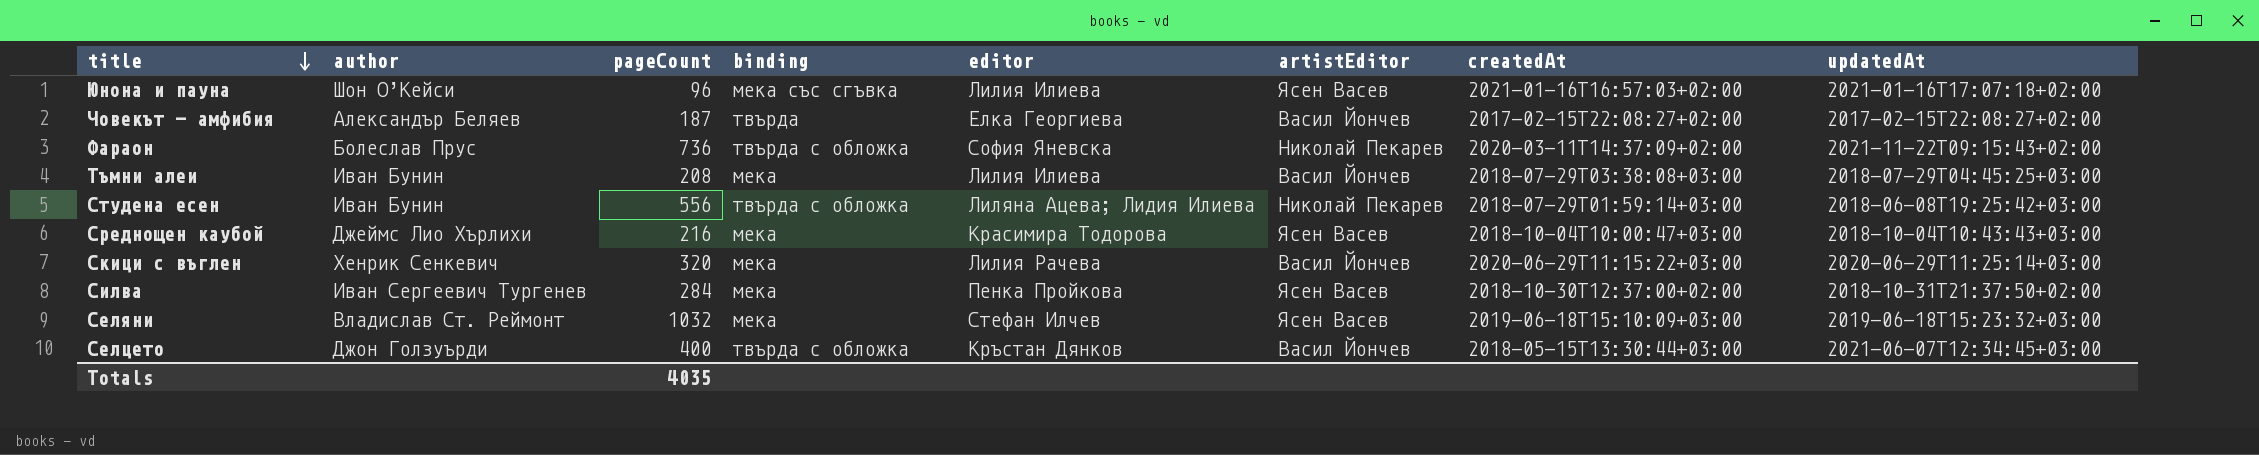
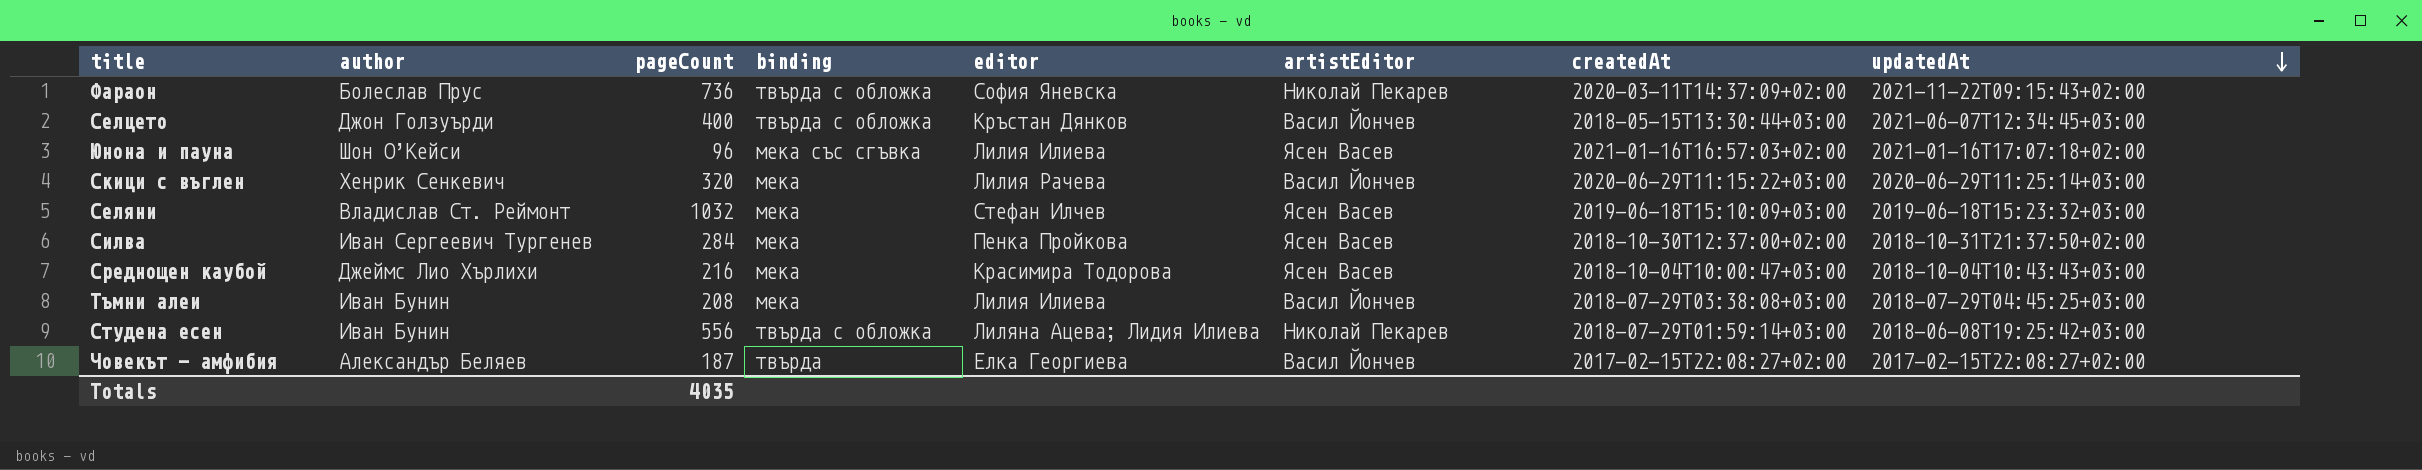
row order: title descending -> updatedAt descending

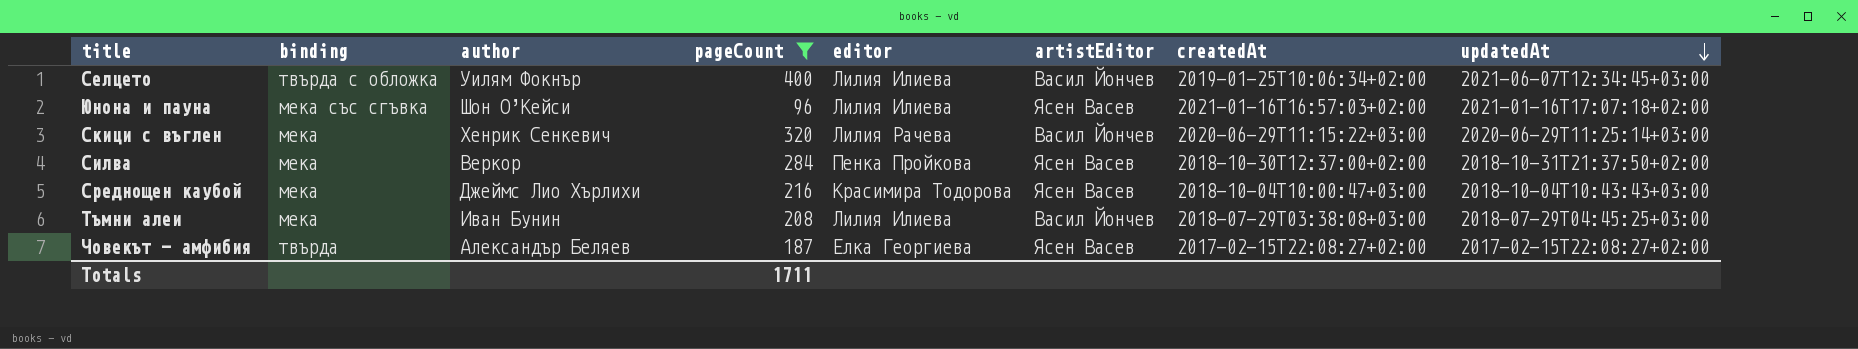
filter: none -> pageCount <= 400
column binding | position: 4 -> 2
Селцето | author: Джон Голзуърди -> Уилям Фокнър
Селцето | editor: Кръстан Дянков -> Лилия Илиева
Селцето | createdAt: 2018-05-15T13:30:44+03:00 -> 2019-01-25T10:06:34+02:00
Силва | author: Иван Сергеевич Тургенев -> Веркор
Човекът — амфибия | artistEditor: Васил Йончев -> Ясен Васев
Totals | pageCount: 4035 -> 1711

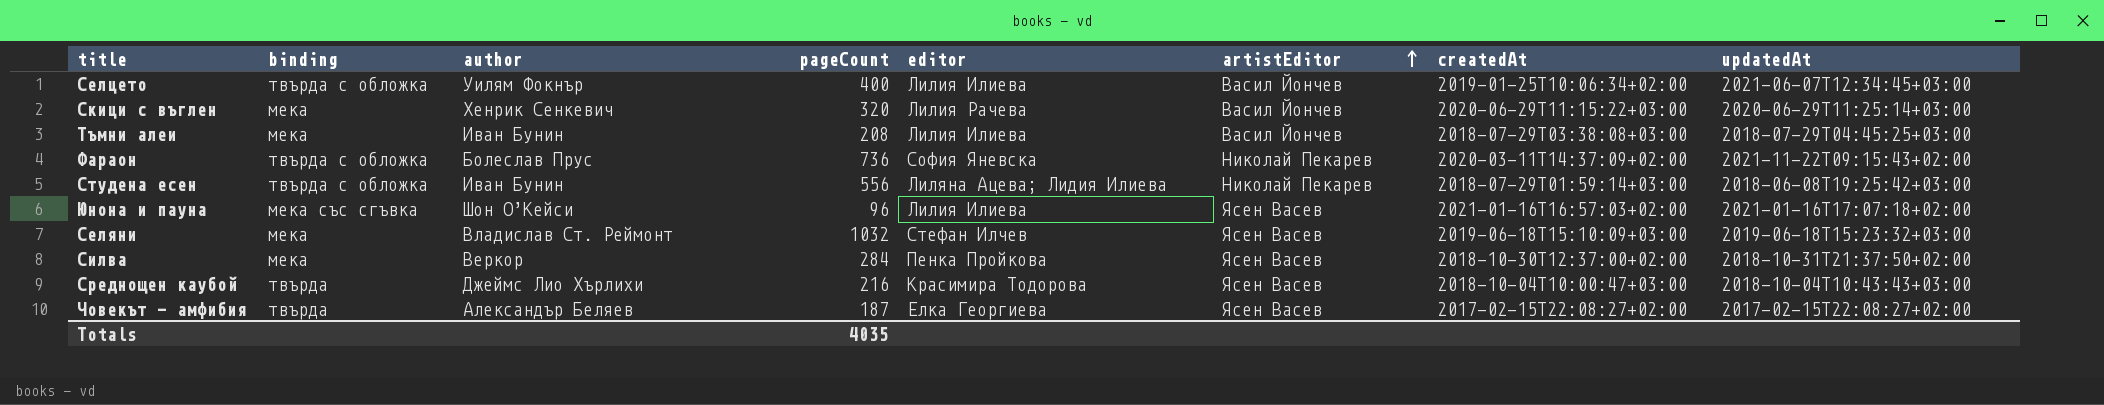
filter: pageCount <= 400 -> none
row order: updatedAt descending -> artistEditor ascending
Среднощен каубой | binding: мека -> твърда
Totals | pageCount: 1711 -> 4035

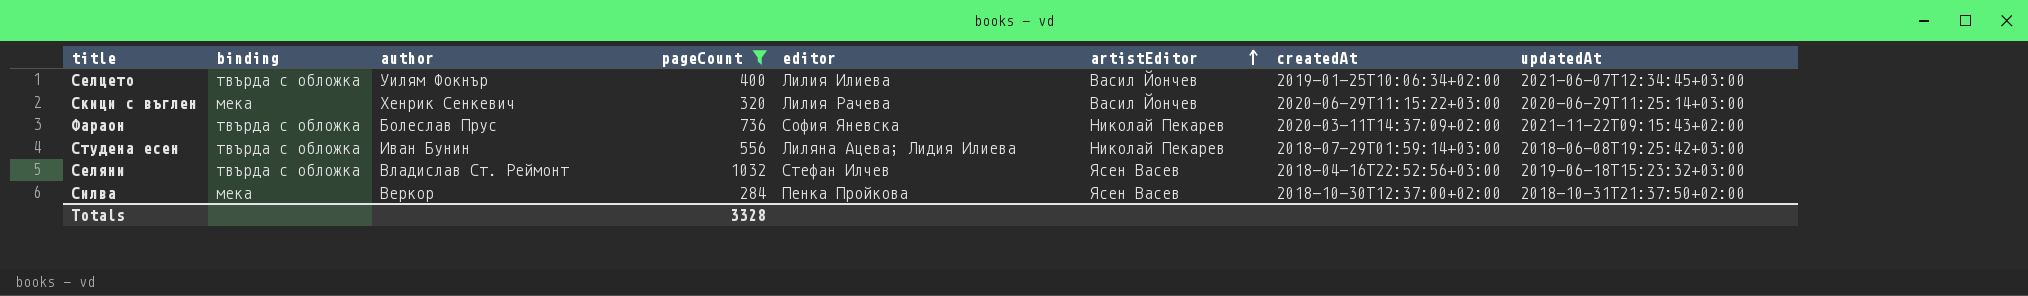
filter: none -> pageCount >= 284
Селяни | binding: мека -> твърда с обложка
Селяни | createdAt: 2019-06-18T15:10:09+03:00 -> 2018-04-16T22:52:56+03:00
Totals | pageCount: 4035 -> 3328

